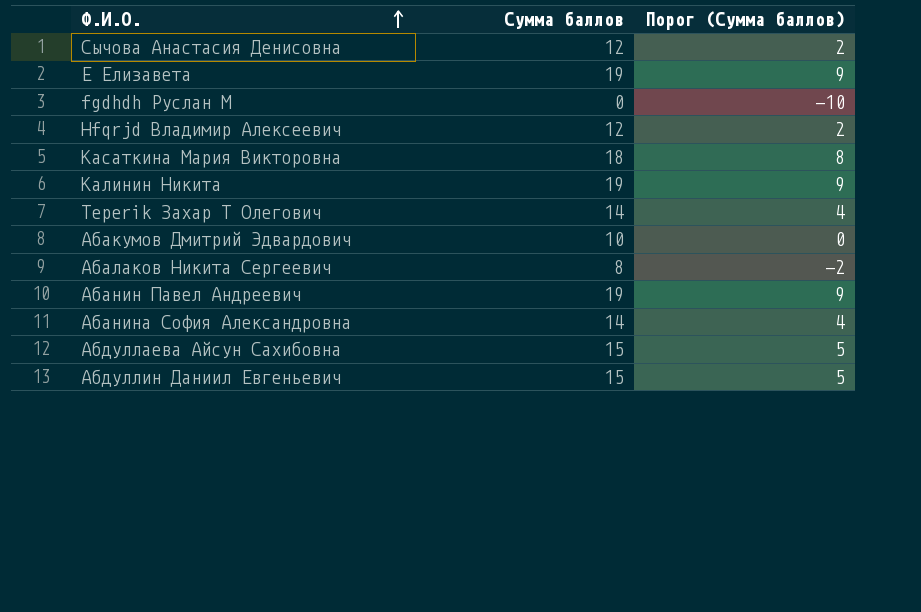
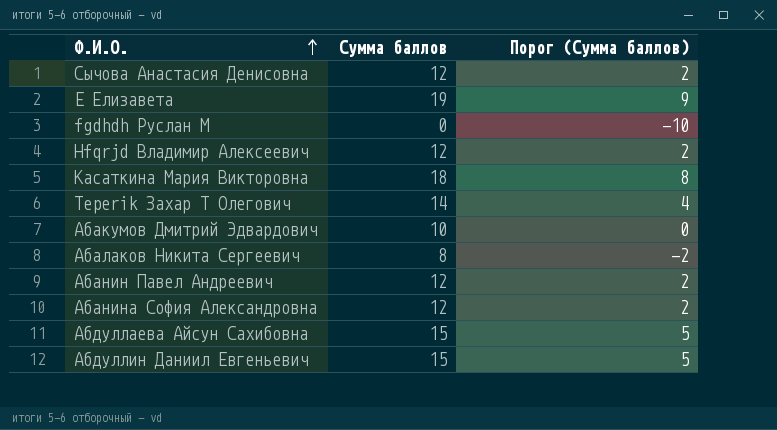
row Kaлинин Никита: 19 | 9 -> none
Абанин Павел Андреевич | Сумма баллов: 19 -> 12
Абанин Павел Андреевич | Порог (Сумма баллов): 9 -> 2
Абанина София Александровна | Сумма баллов: 14 -> 12
Абанина София Александровна | Порог (Сумма баллов): 4 -> 2

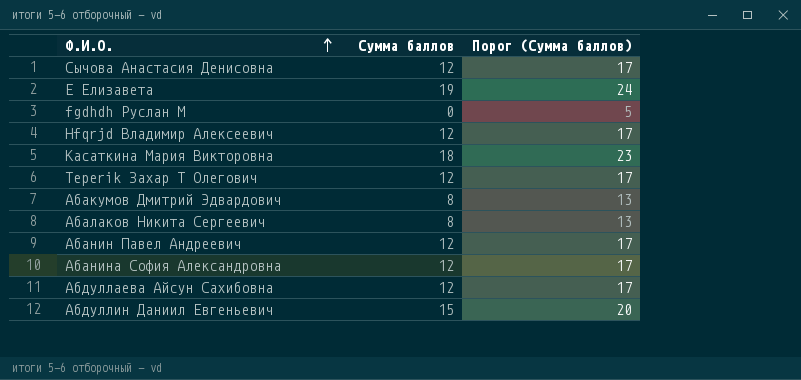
column Порог (Сумма баллов) | formula: [Сумма баллов] - 10 -> [Сумма баллов] + 5
Teperik Захар Т Олегович | Сумма баллов: 14 -> 12
Абакумов Дмитрий Эдвардович | Сумма баллов: 10 -> 8
Абдуллаева Айсун Сахибовна | Сумма баллов: 15 -> 12

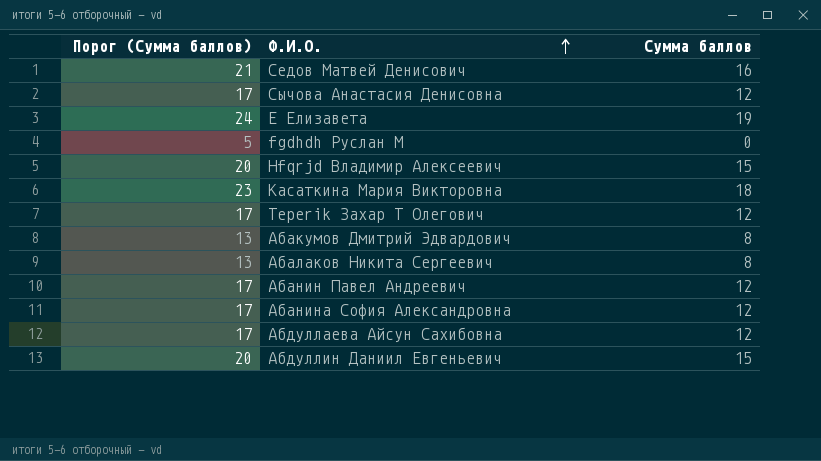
column Порог (Сумма баллов) | position: 3 -> 1
row Cедов Матвей Денисович: none -> 21 | 16
Hfqrjd Владимир Алексеевич | Порог (Сумма баллов): 17 -> 20
Hfqrjd Владимир Алексеевич | Сумма баллов: 12 -> 15

